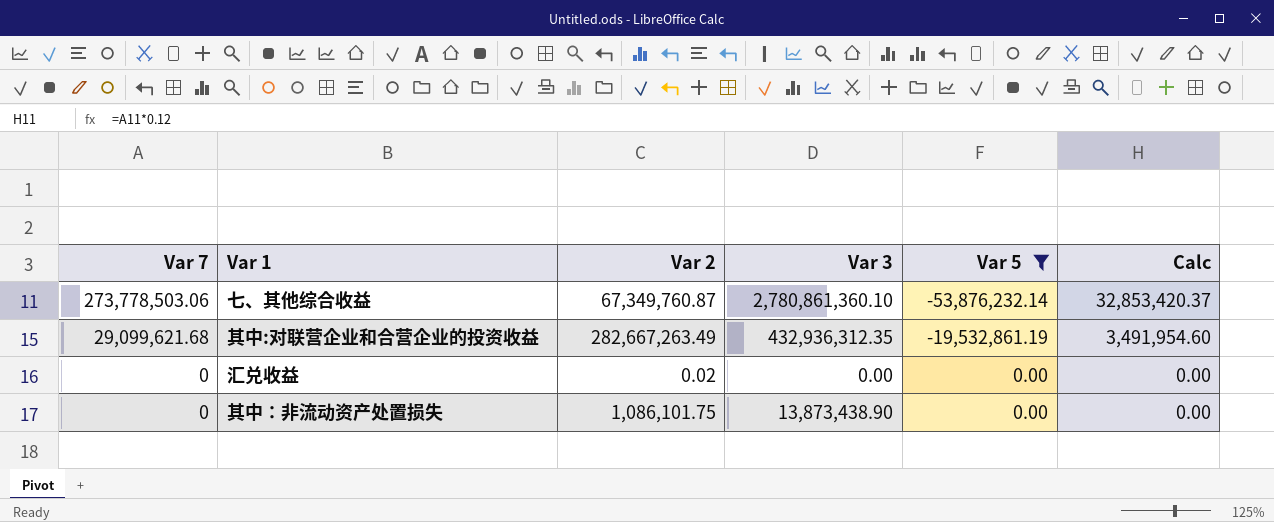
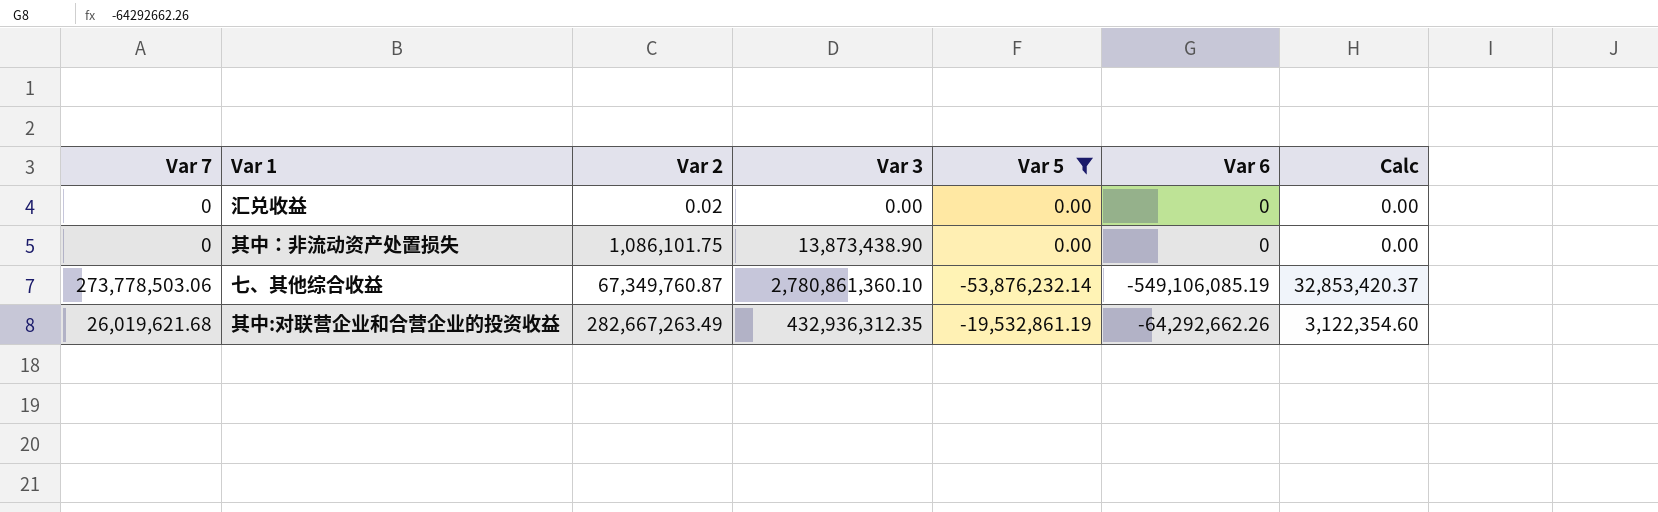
row order: Var 7 descending -> Var 2 ascending
column Var 6 | position: none -> 6
其中:对联营企业和合营企业的投资收益 | Var 7: 29,099,621.68 -> 26,019,621.68
其中:对联营企业和合营企业的投资收益 | Calc: 3,491,954.60 -> 3,122,354.60

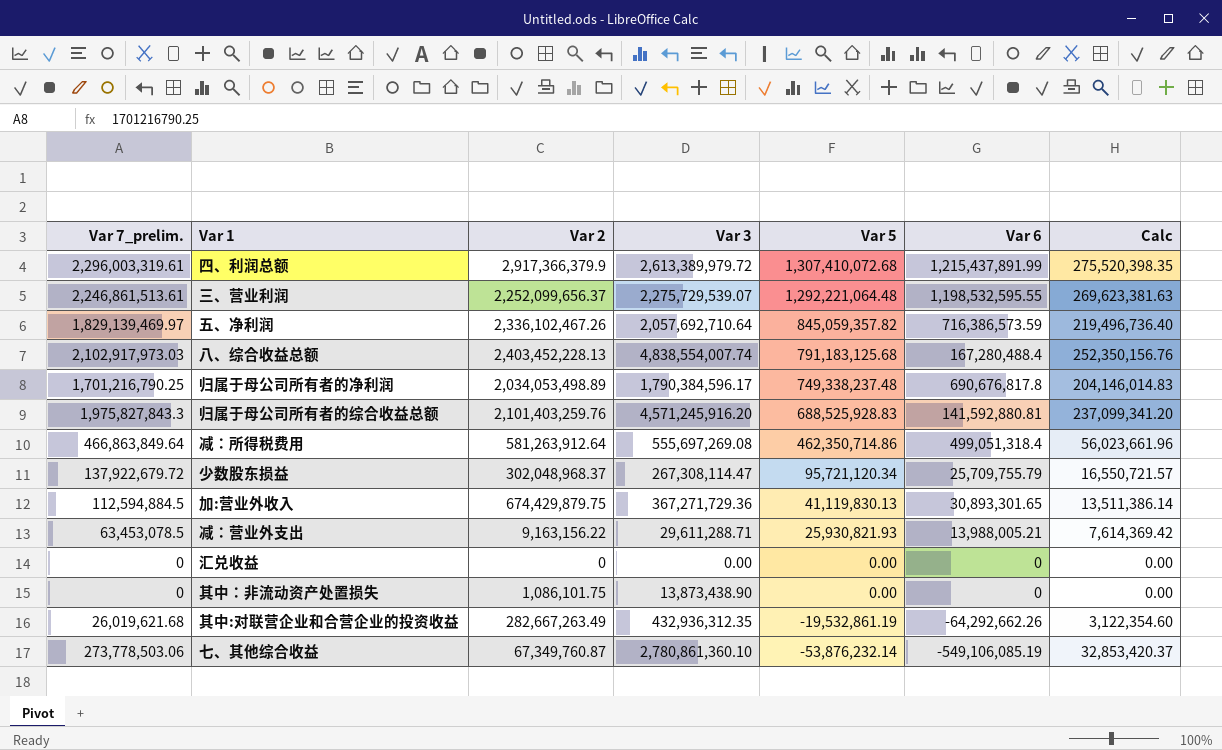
filter: Var 5 <= 0.00 -> none
row order: Var 2 ascending -> Var 5 descending
column name: Var 7 -> Var 7_prelim.
汇兑收益 | Var 2: 0.02 -> 0

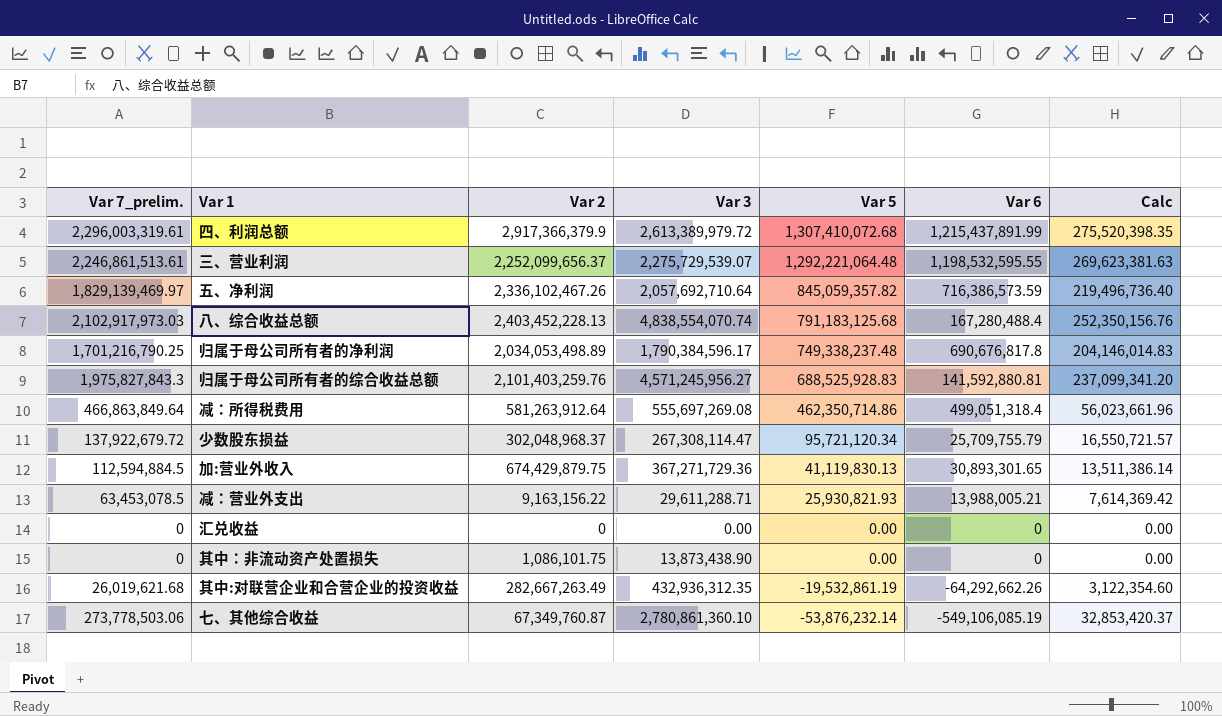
八、综合收益总额 | Var 3: 4,838,554,007.74 -> 4,838,554,070.74
归属于母公司所有者的综合收益总额 | Var 3: 4,571,245,916.20 -> 4,571,245,956.27

